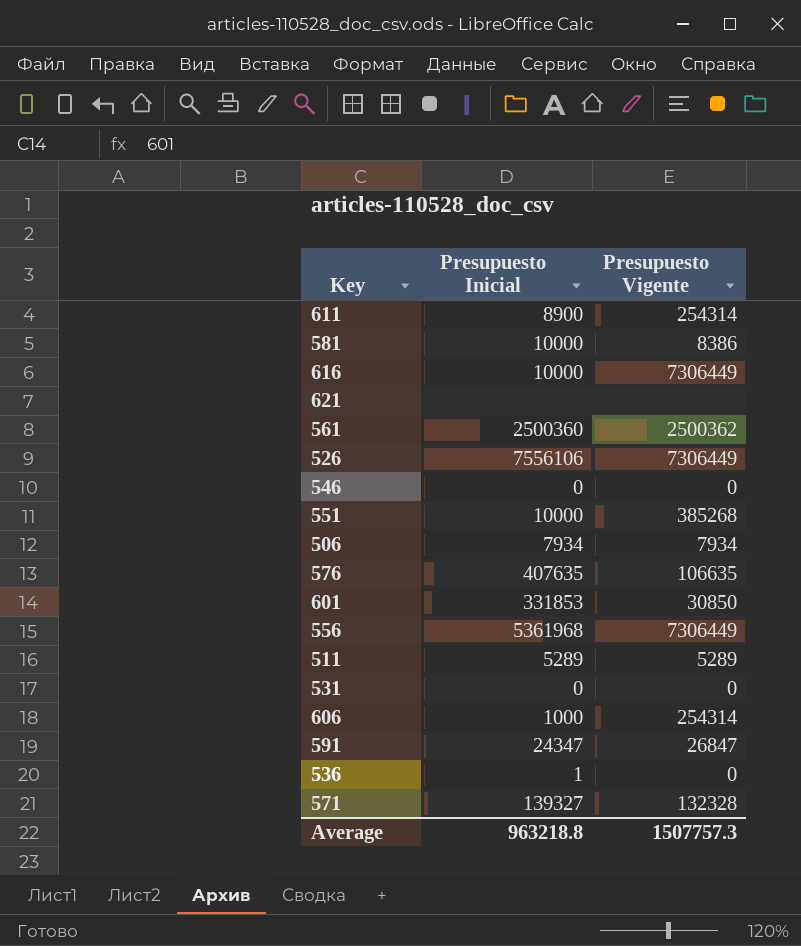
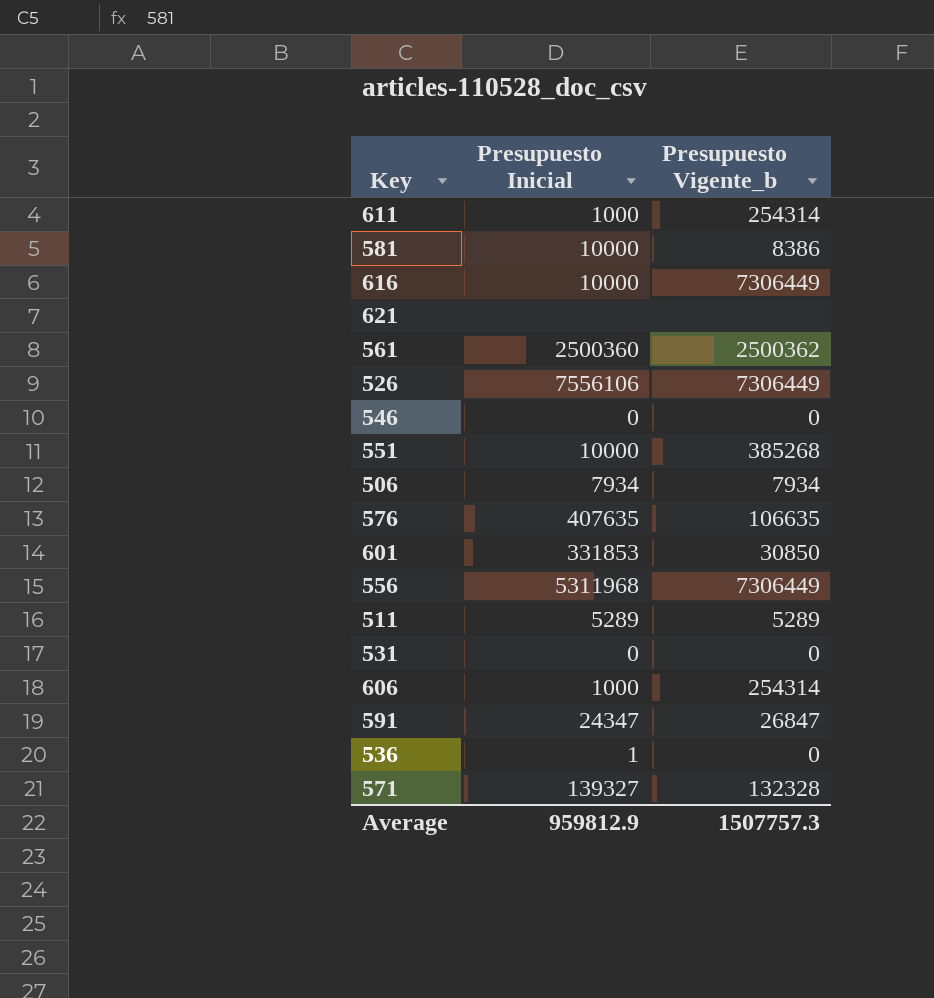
column name: Presupuesto Vigente -> Presupuesto Vigente_b
611 | Presupuesto Inicial: 8900 -> 1000
556 | Presupuesto Inicial: 5361968 -> 5311968
Average | Presupuesto Inicial: 963218.8 -> 959812.9

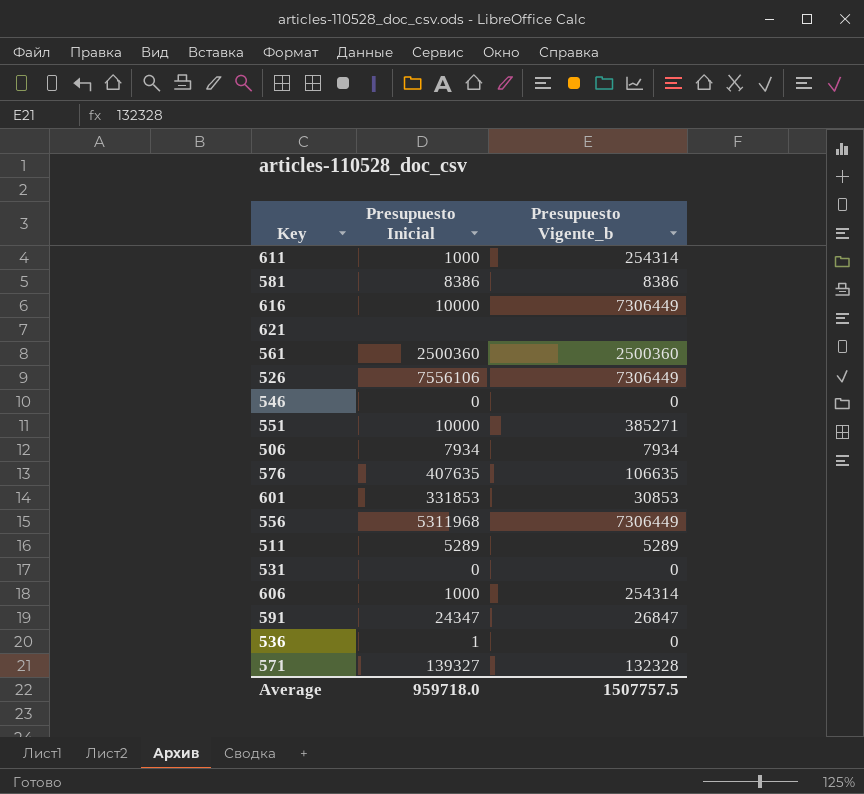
581 | Presupuesto Inicial: 10000 -> 8386
561 | Presupuesto Vigente_b: 2500362 -> 2500360
551 | Presupuesto Vigente_b: 385268 -> 385271
601 | Presupuesto Vigente_b: 30850 -> 30853
Average | Presupuesto Inicial: 959812.9 -> 959718.0
Average | Presupuesto Vigente_b: 1507757.3 -> 1507757.5

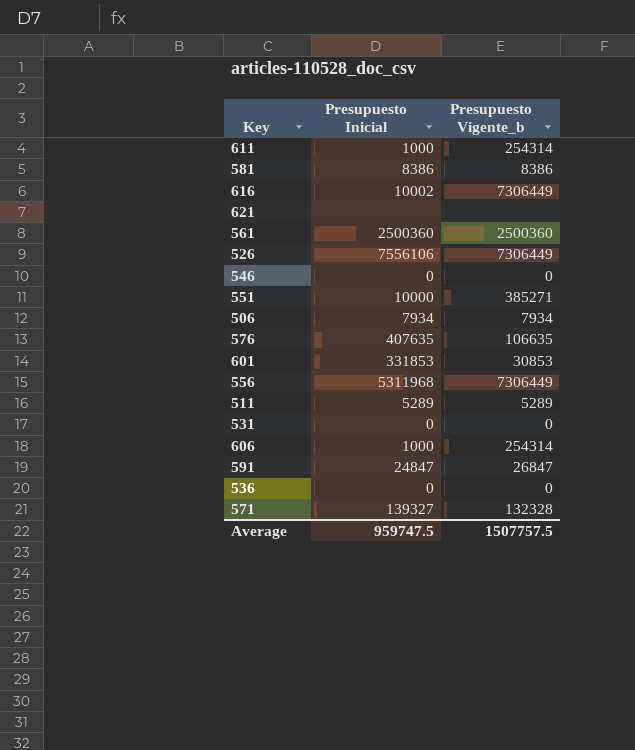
616 | Presupuesto Inicial: 10000 -> 10002
591 | Presupuesto Inicial: 24347 -> 24847
536 | Presupuesto Inicial: 1 -> 0
Average | Presupuesto Inicial: 959718.0 -> 959747.5

